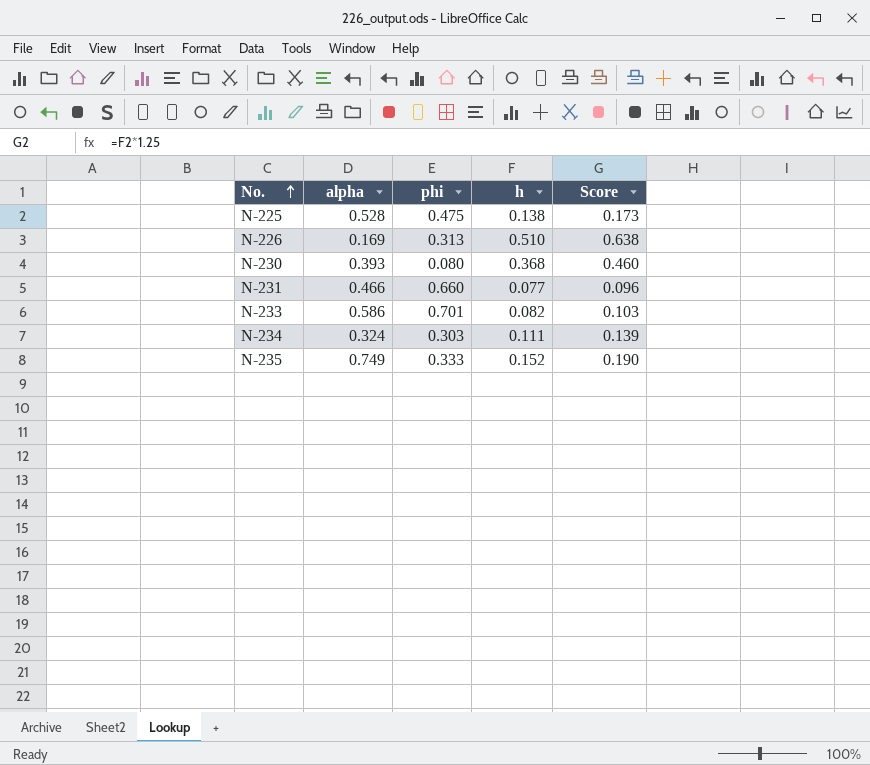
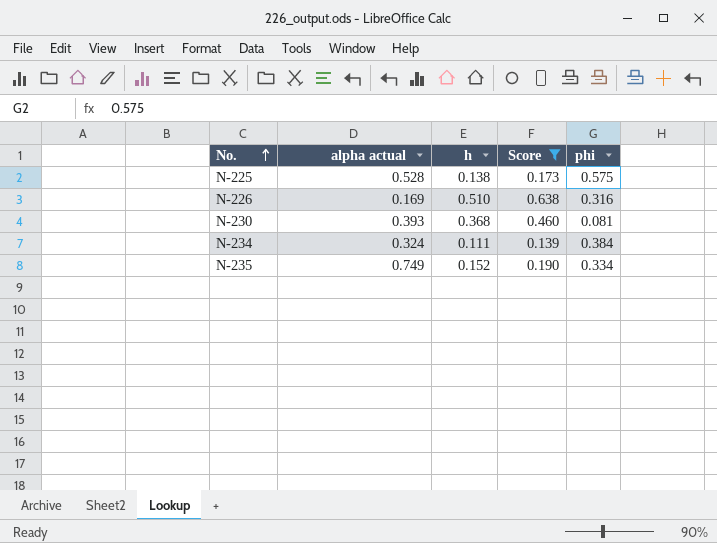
filter: none -> Score >= 0.139
column name: alpha -> alpha actual
column phi | position: 3 -> 5
N-225 | phi: 0.475 -> 0.575
N-226 | phi: 0.313 -> 0.316
N-230 | phi: 0.080 -> 0.081
N-234 | phi: 0.303 -> 0.384
N-235 | phi: 0.333 -> 0.334

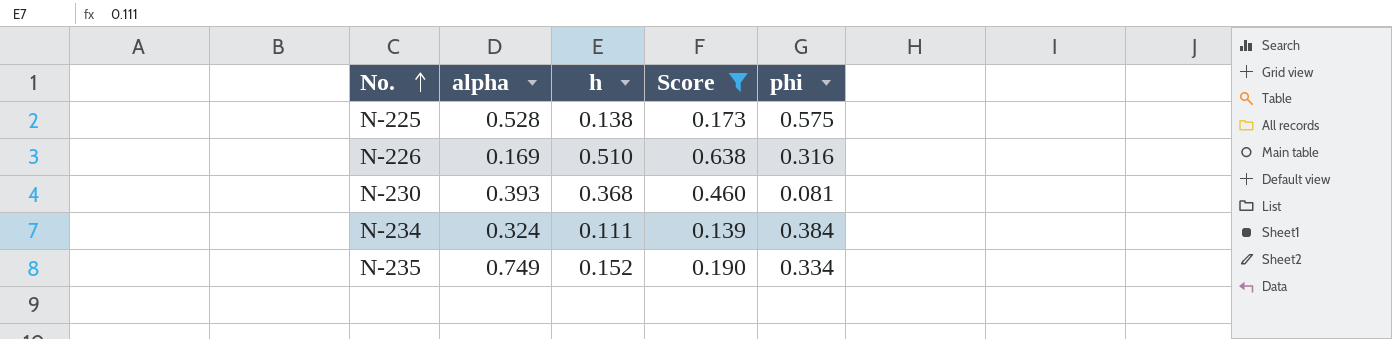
column name: alpha actual -> alpha

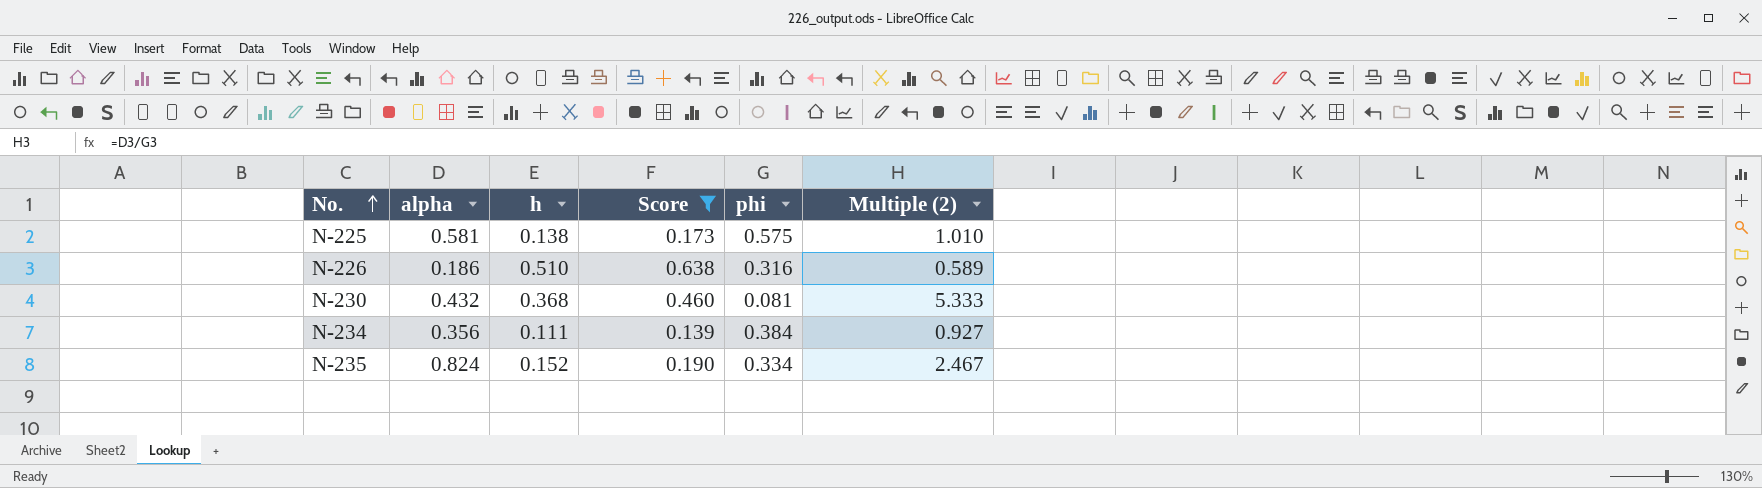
column Multiple (2) | formula: none -> [alpha] / [phi]
N-225 | alpha: 0.528 -> 0.581
N-226 | alpha: 0.169 -> 0.186
N-230 | alpha: 0.393 -> 0.432
N-234 | alpha: 0.324 -> 0.356
N-235 | alpha: 0.749 -> 0.824

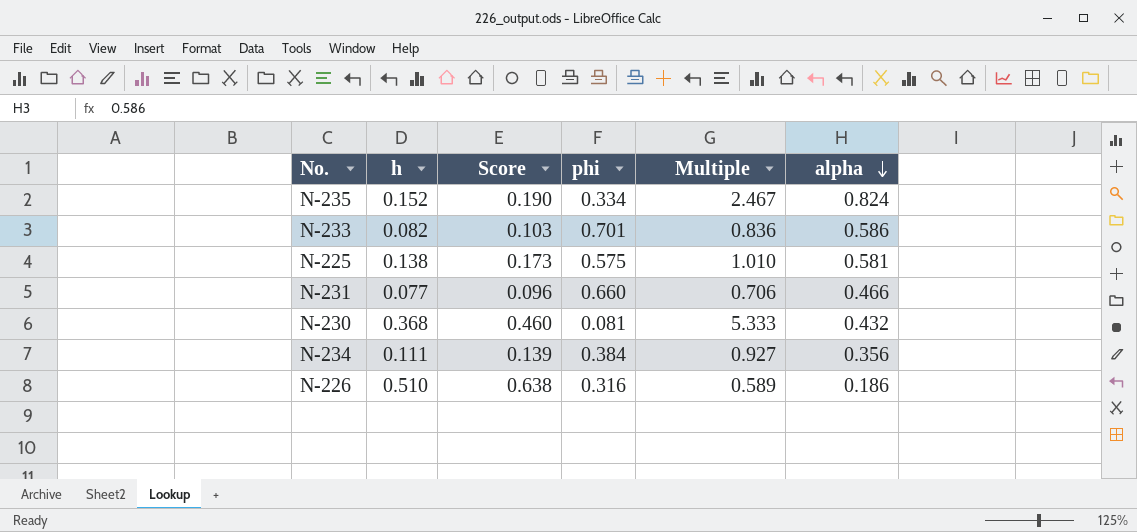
filter: Score >= 0.139 -> none
row order: No. ascending -> alpha descending
column name: Multiple (2) -> Multiple
column alpha | position: 2 -> 6

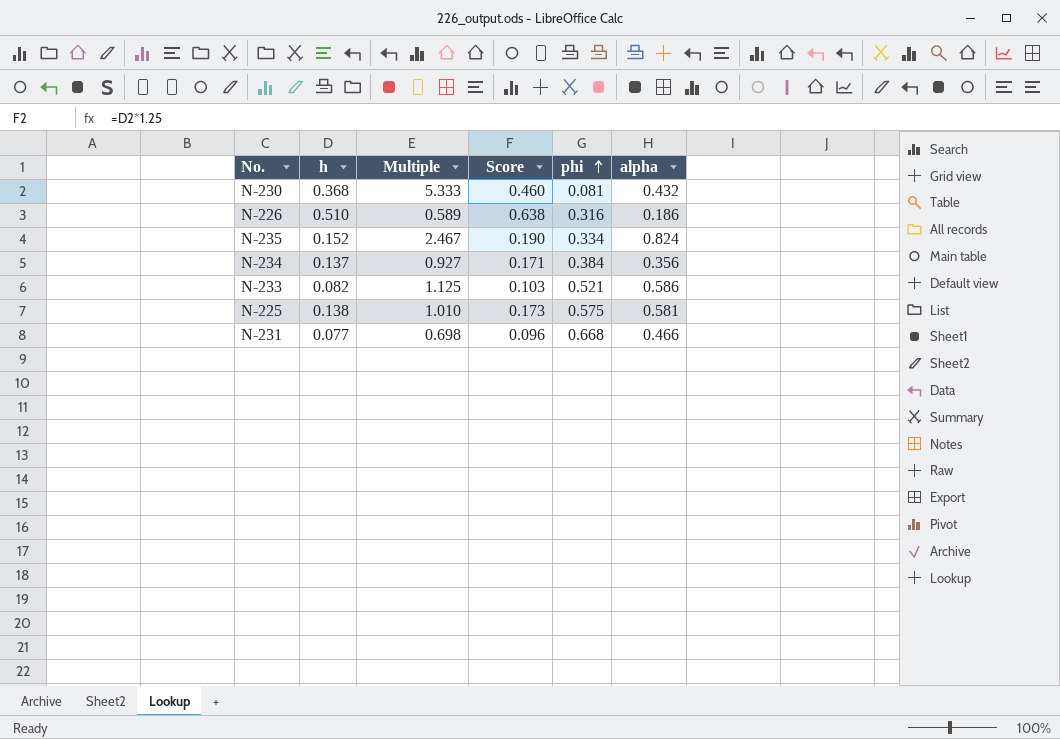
row order: alpha descending -> phi ascending
column Multiple | position: 5 -> 3
N-234 | h: 0.111 -> 0.137
N-234 | Score: 0.139 -> 0.171
N-233 | Multiple: 0.836 -> 1.125
N-233 | phi: 0.701 -> 0.521
N-231 | Multiple: 0.706 -> 0.698
N-231 | phi: 0.660 -> 0.668

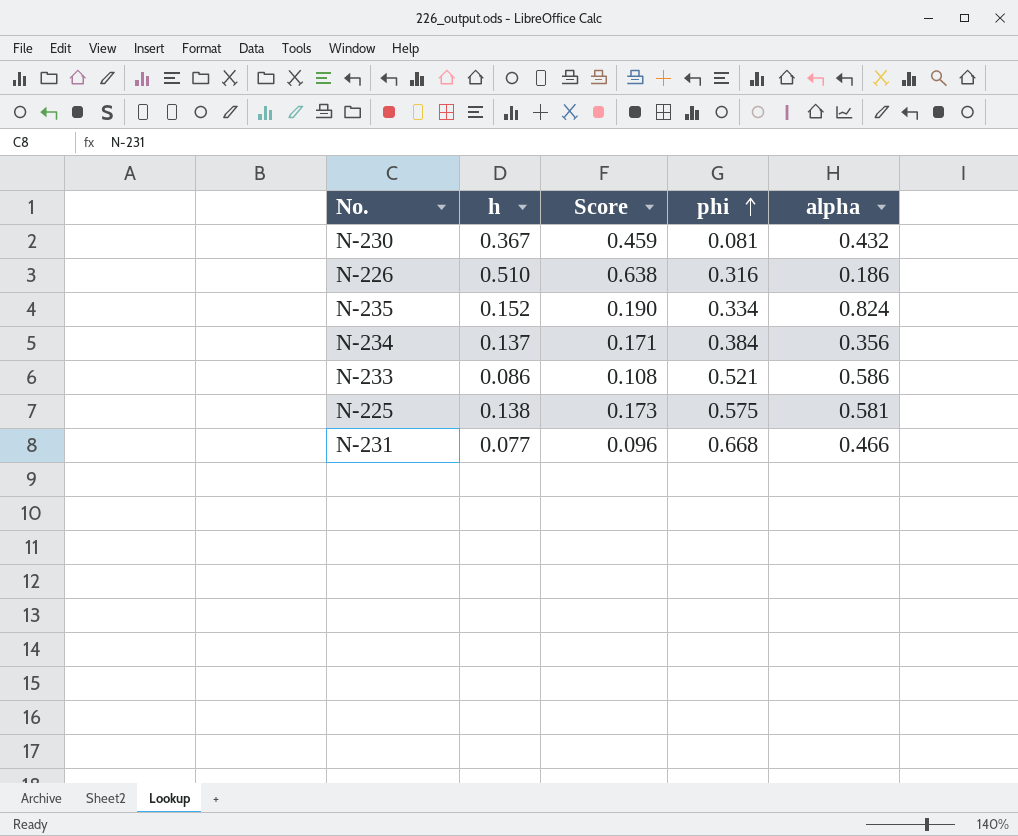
column Multiple | formula: [alpha] / [phi] -> none
N-230 | h: 0.368 -> 0.367
N-230 | Score: 0.460 -> 0.459
N-233 | h: 0.082 -> 0.086
N-233 | Score: 0.103 -> 0.108

